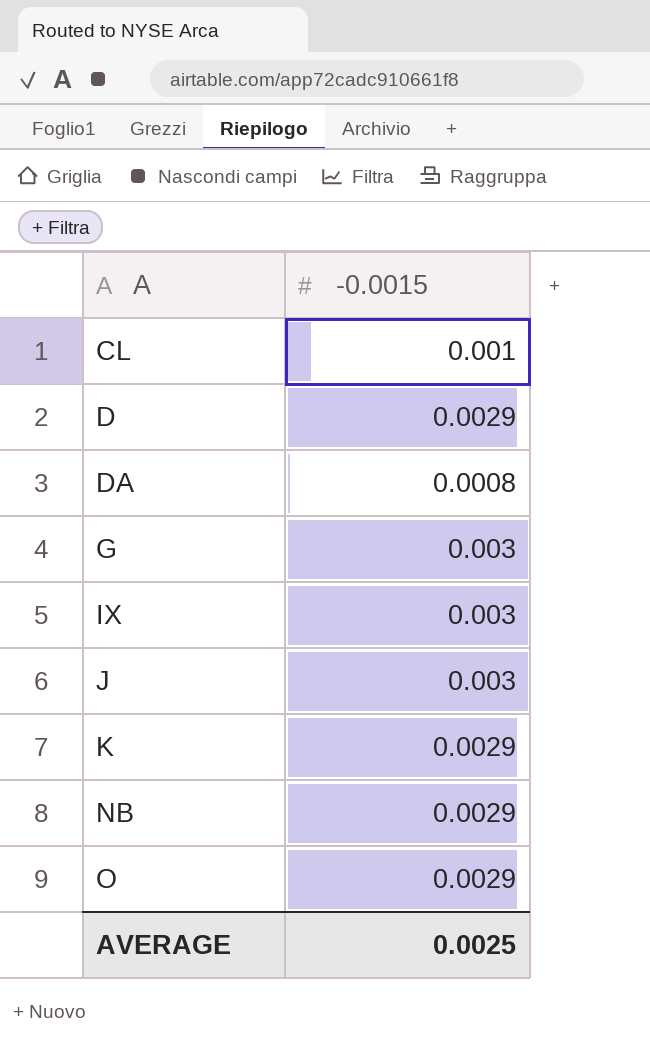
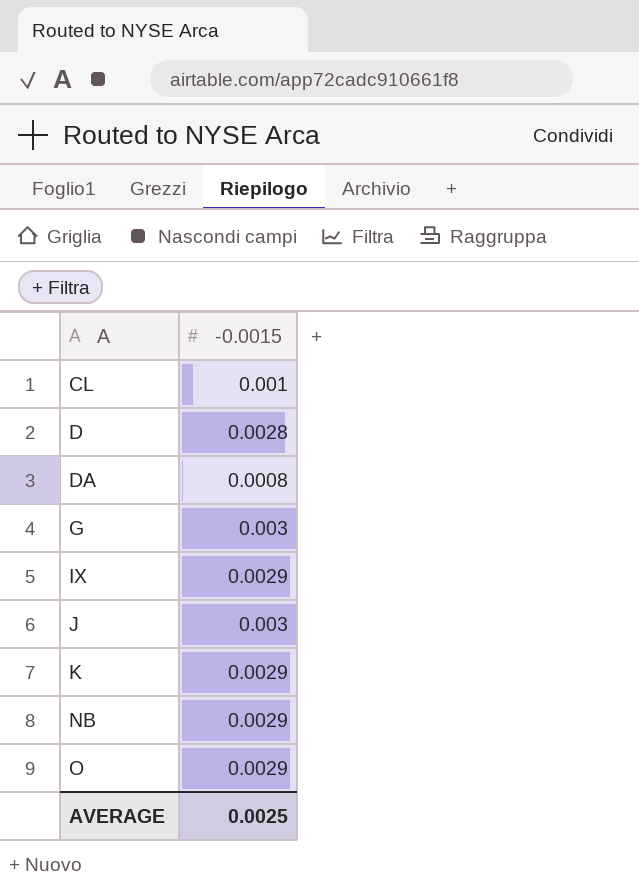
D | -0.0015: 0.0029 -> 0.0028
IX | -0.0015: 0.003 -> 0.0029

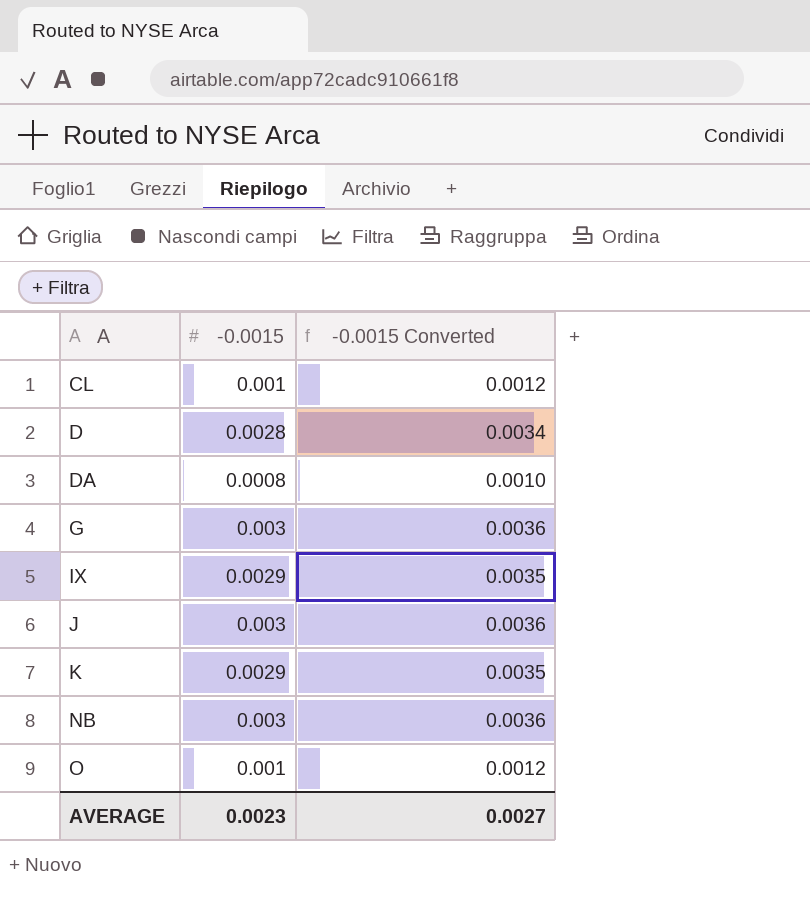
column -0.0015 Converted | formula: none -> [-0.0015] * 1.2
NB | -0.0015: 0.0029 -> 0.003
O | -0.0015: 0.0029 -> 0.001
AVERAGE | -0.0015: 0.0025 -> 0.0023

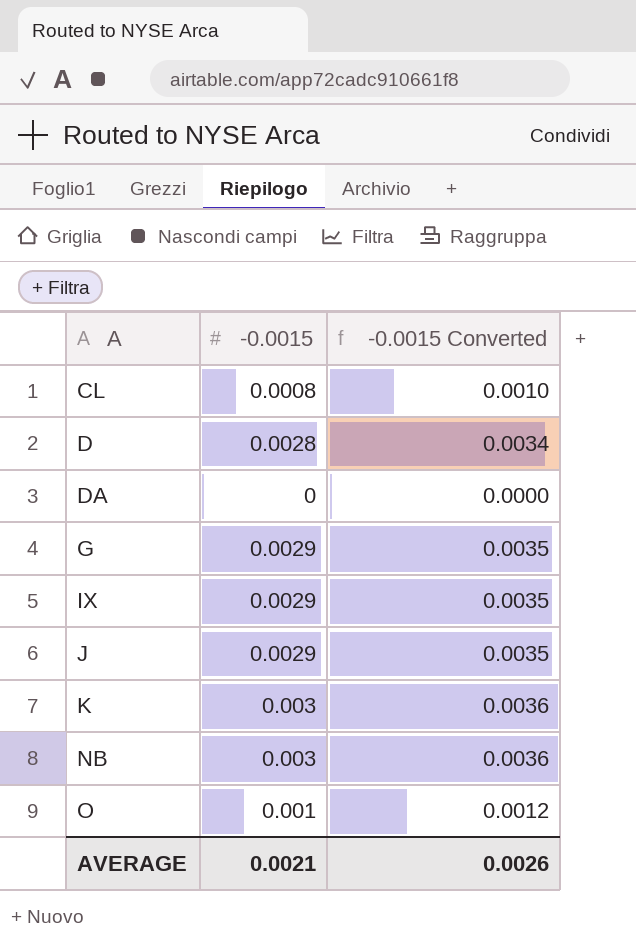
CL | -0.0015: 0.001 -> 0.0008
CL | -0.0015 Converted: 0.0012 -> 0.0010
DA | -0.0015: 0.0008 -> 0
DA | -0.0015 Converted: 0.0010 -> 0.0000
G | -0.0015: 0.003 -> 0.0029
G | -0.0015 Converted: 0.0036 -> 0.0035
J | -0.0015: 0.003 -> 0.0029
J | -0.0015 Converted: 0.0036 -> 0.0035
K | -0.0015: 0.0029 -> 0.003
K | -0.0015 Converted: 0.0035 -> 0.0036
AVERAGE | -0.0015: 0.0023 -> 0.0021
AVERAGE | -0.0015 Converted: 0.0027 -> 0.0026

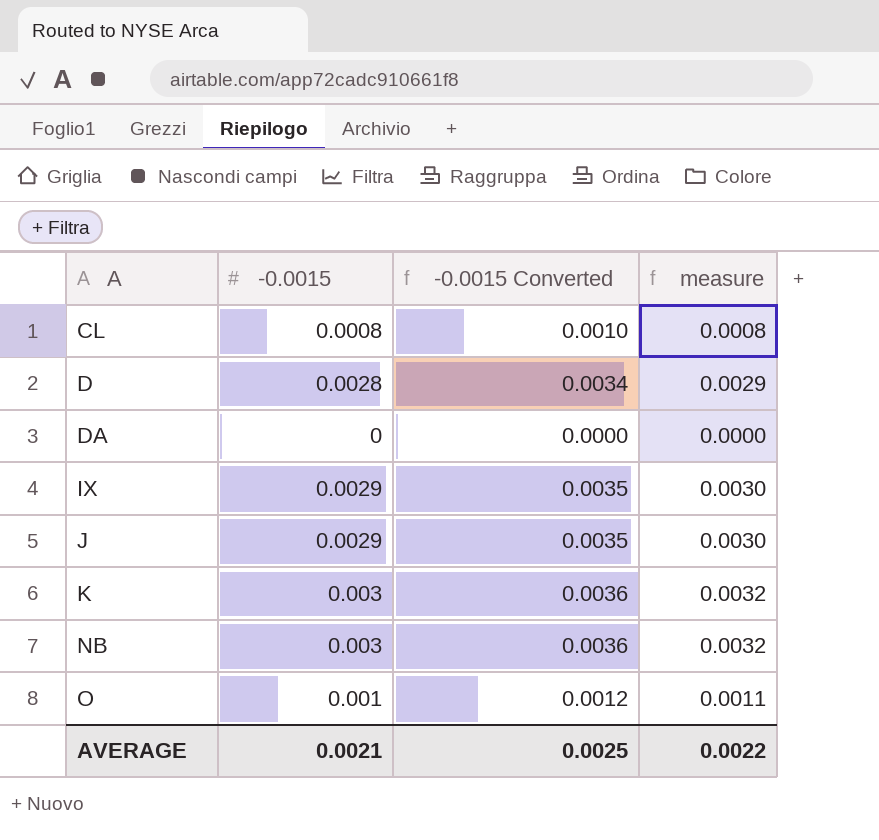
column measure | formula: none -> [-0.0015] * 1.05
row G: 0.0029 | 0.0035 -> none
AVERAGE | -0.0015 Converted: 0.0026 -> 0.0025

